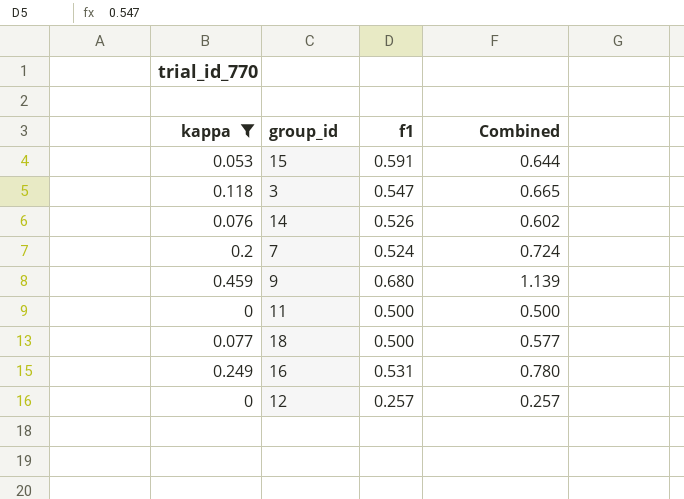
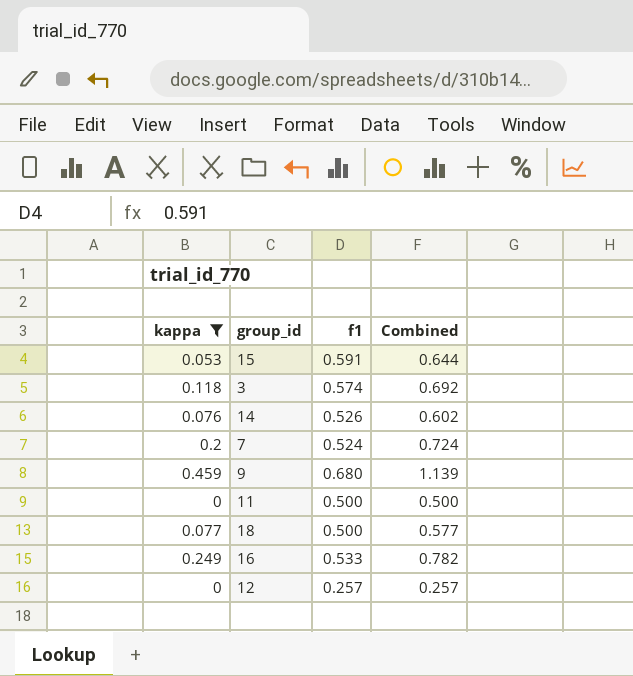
3 | f1: 0.547 -> 0.574
3 | Combined: 0.665 -> 0.692
16 | f1: 0.531 -> 0.533
16 | Combined: 0.780 -> 0.782

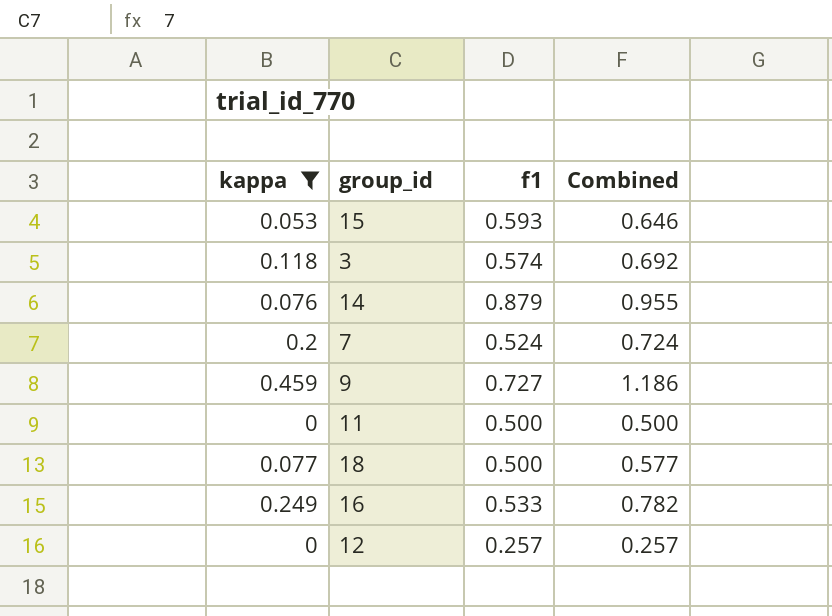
15 | f1: 0.591 -> 0.593
15 | Combined: 0.644 -> 0.646
14 | f1: 0.526 -> 0.879
14 | Combined: 0.602 -> 0.955
9 | f1: 0.680 -> 0.727
9 | Combined: 1.139 -> 1.186

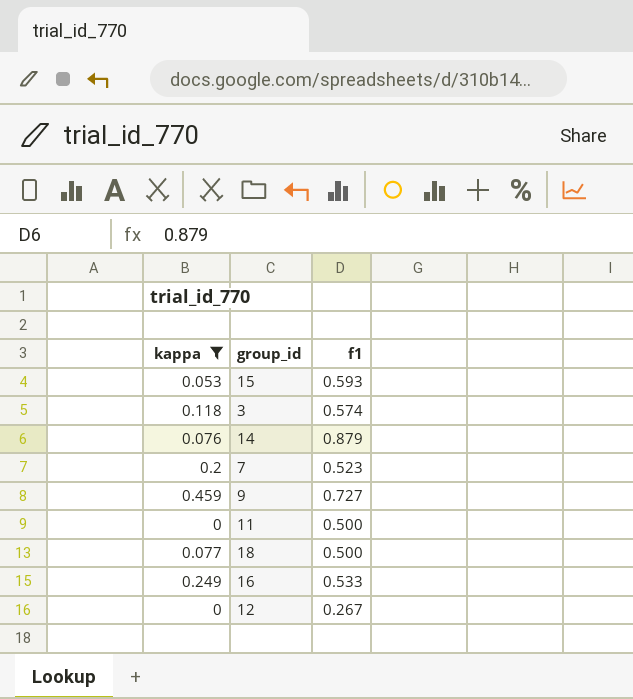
column Combined | formula: [kappa] + [f1] -> none
7 | f1: 0.524 -> 0.523
12 | f1: 0.257 -> 0.267

